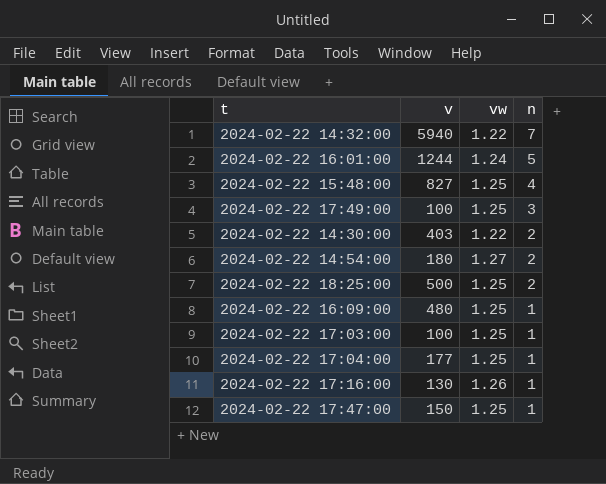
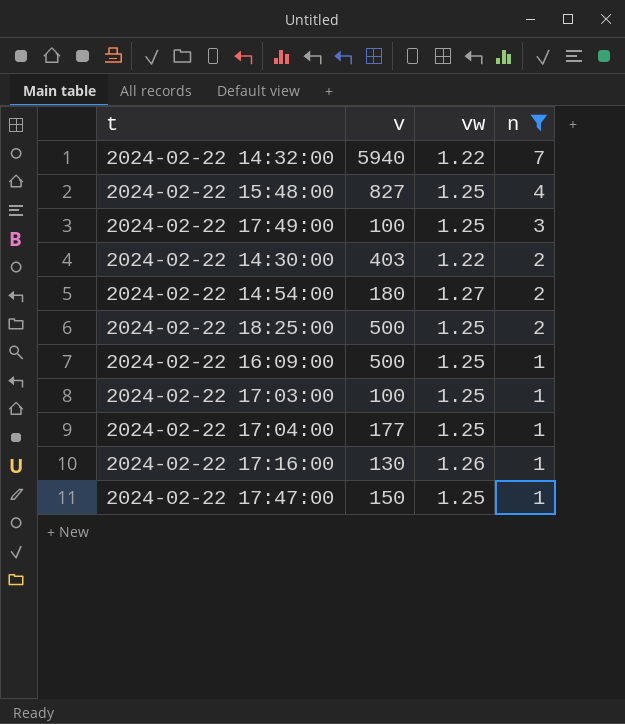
filter: none -> n != 5
2024-02-22 16:09:00 | v: 480 -> 500

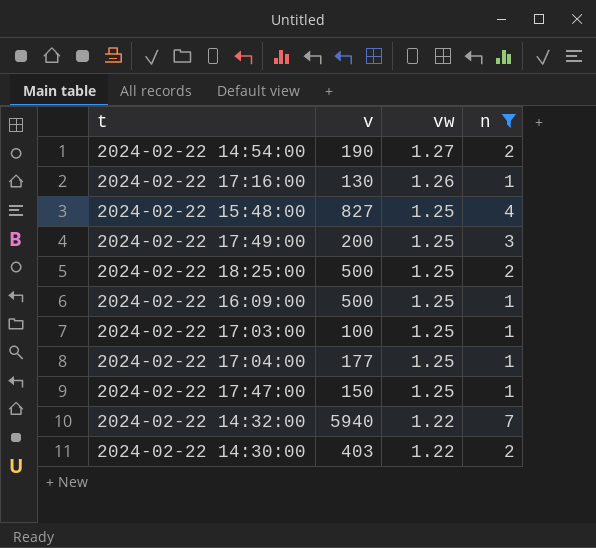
row order: n descending -> vw descending
2024-02-22 14:54:00 | v: 180 -> 190
2024-02-22 17:49:00 | v: 100 -> 200

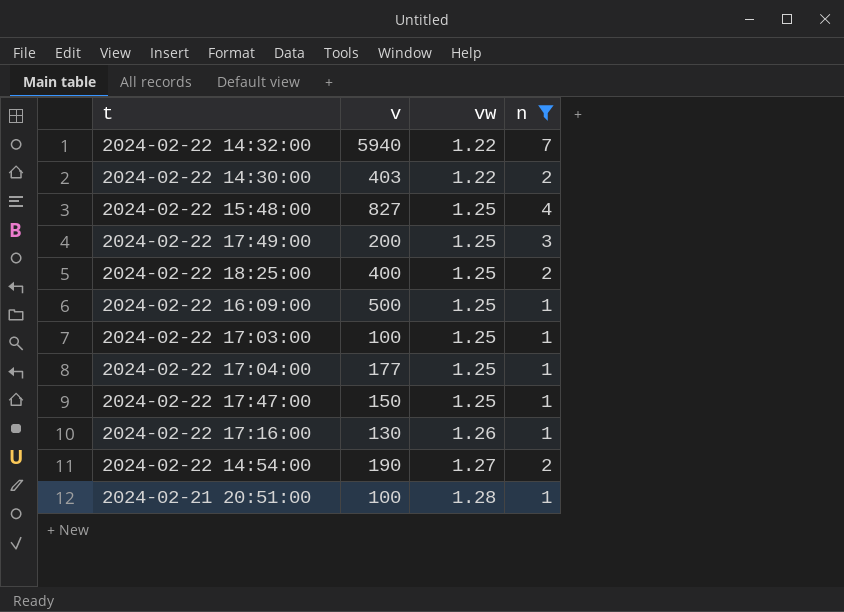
row order: vw descending -> vw ascending
2024-02-22 18:25:00 | v: 500 -> 400
row 2024-02-21 20:51:00: none -> 100 | 1.28 | 1

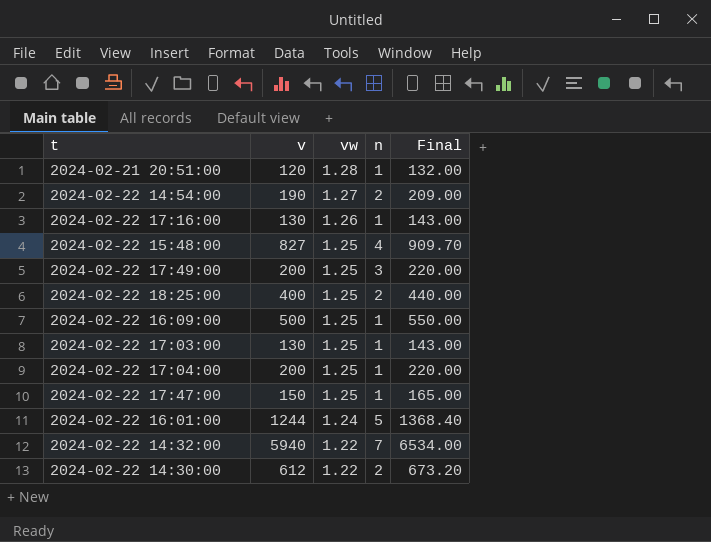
filter: n != 5 -> none
row order: vw ascending -> vw descending
column Final | formula: none -> [v] * 1.1
2024-02-21 20:51:00 | v: 100 -> 120
2024-02-22 17:03:00 | v: 100 -> 130
2024-02-22 17:04:00 | v: 177 -> 200
2024-02-22 14:30:00 | v: 403 -> 612

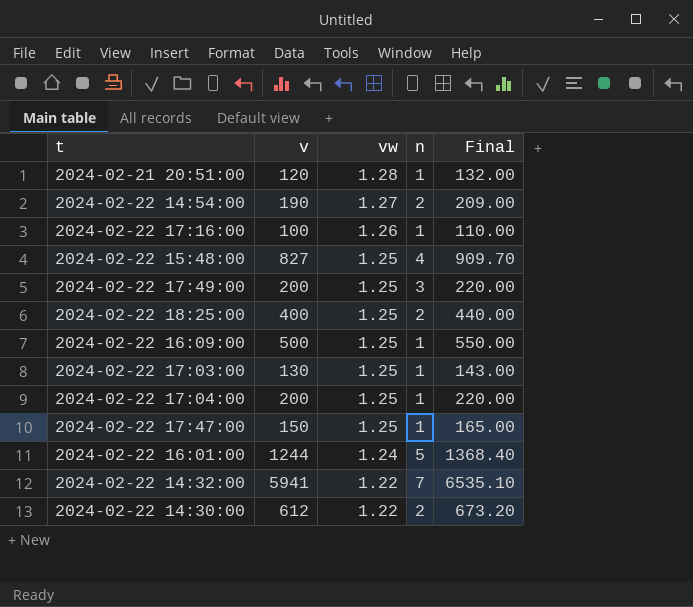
2024-02-22 17:16:00 | v: 130 -> 100
2024-02-22 17:16:00 | Final: 143.00 -> 110.00
2024-02-22 14:32:00 | v: 5940 -> 5941
2024-02-22 14:32:00 | Final: 6534.00 -> 6535.10

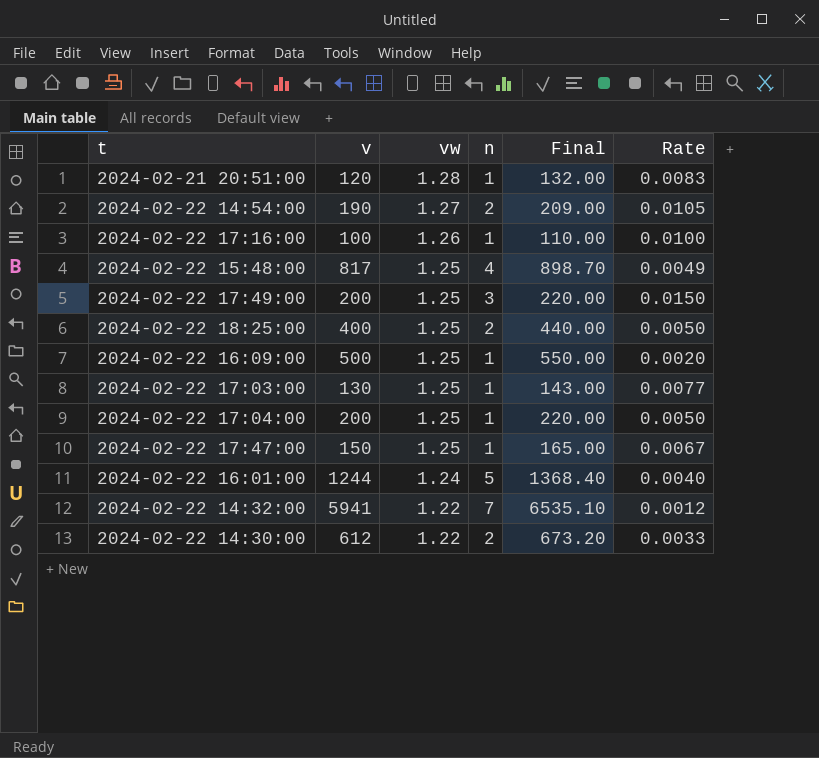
column Rate | formula: none -> [n] / [v]
2024-02-22 15:48:00 | v: 827 -> 817
2024-02-22 15:48:00 | Final: 909.70 -> 898.70

